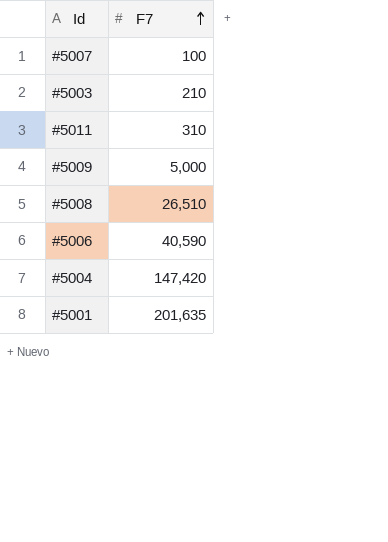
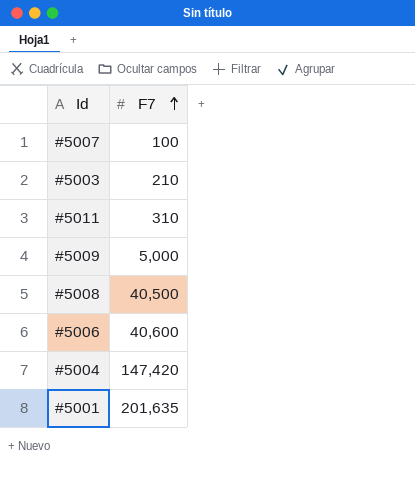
#5008 | F7: 26,510 -> 40,500
#5006 | F7: 40,590 -> 40,600

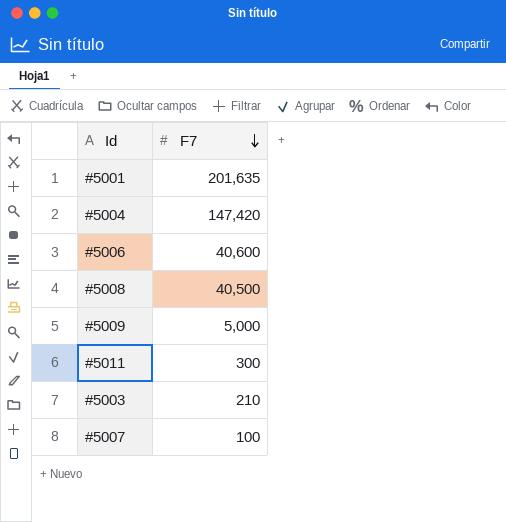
row order: F7 ascending -> F7 descending
#5011 | F7: 310 -> 300

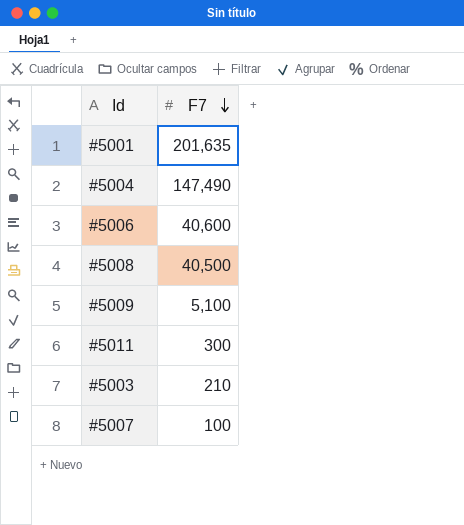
#5004 | F7: 147,420 -> 147,490
#5009 | F7: 5,000 -> 5,100

